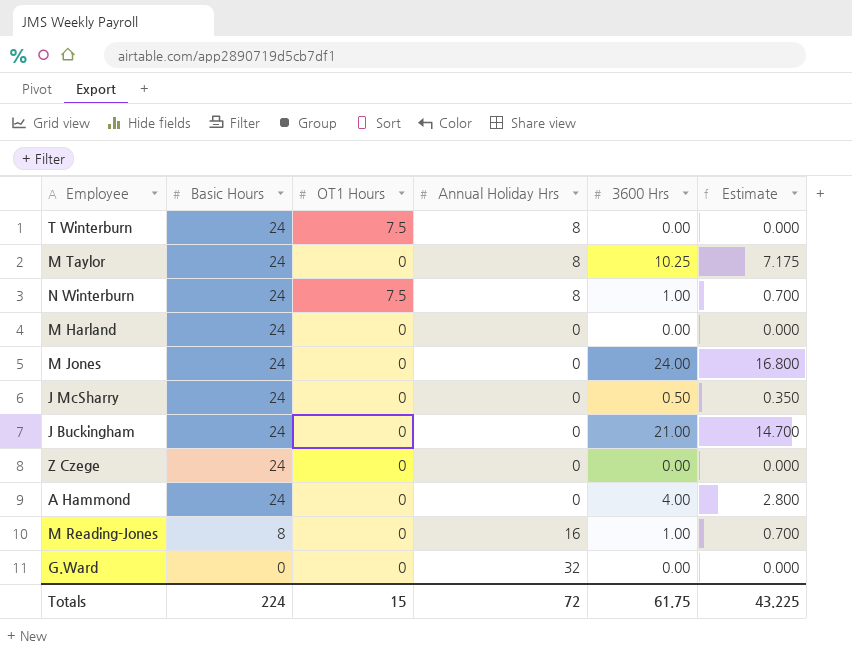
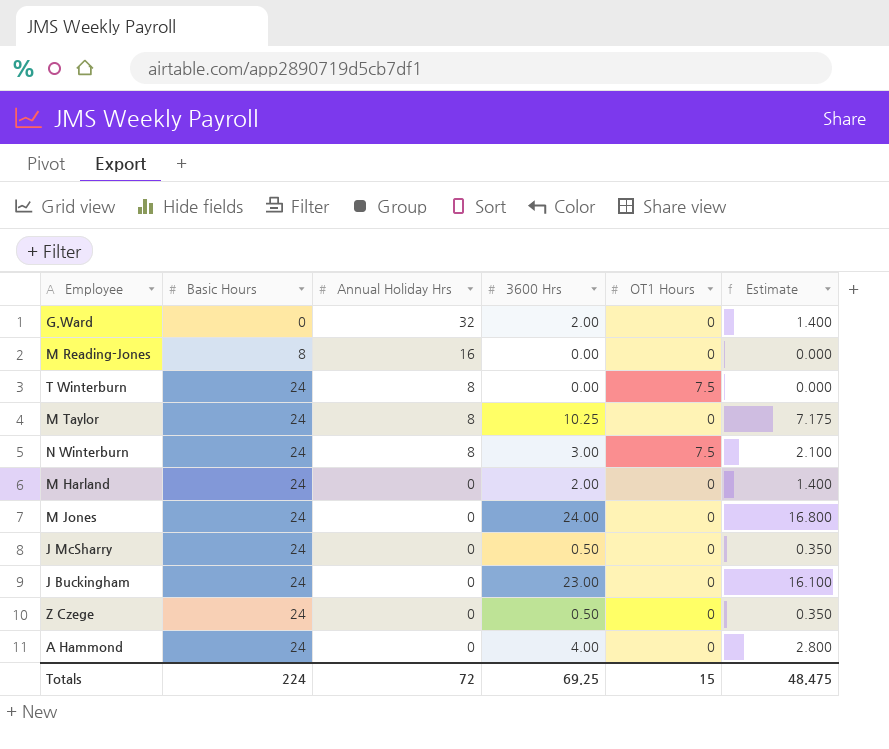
row order: Basic Hours descending -> Basic Hours ascending
column OT1 Hours | position: 3 -> 5
G.Ward | 3600 Hrs: 0.00 -> 2.00
G.Ward | Estimate: 0.000 -> 1.400
M Reading-Jones | 3600 Hrs: 1.00 -> 0.00
M Reading-Jones | Estimate: 0.700 -> 0.000
N Winterburn | 3600 Hrs: 1.00 -> 3.00
N Winterburn | Estimate: 0.700 -> 2.100
M Harland | 3600 Hrs: 0.00 -> 2.00
M Harland | Estimate: 0.000 -> 1.400
J Buckingham | 3600 Hrs: 21.00 -> 23.00
J Buckingham | Estimate: 14.700 -> 16.100
Z Czege | 3600 Hrs: 0.00 -> 0.50
Z Czege | Estimate: 0.000 -> 0.350
Totals | 3600 Hrs: 61.75 -> 69.25
Totals | Estimate: 43.225 -> 48.475

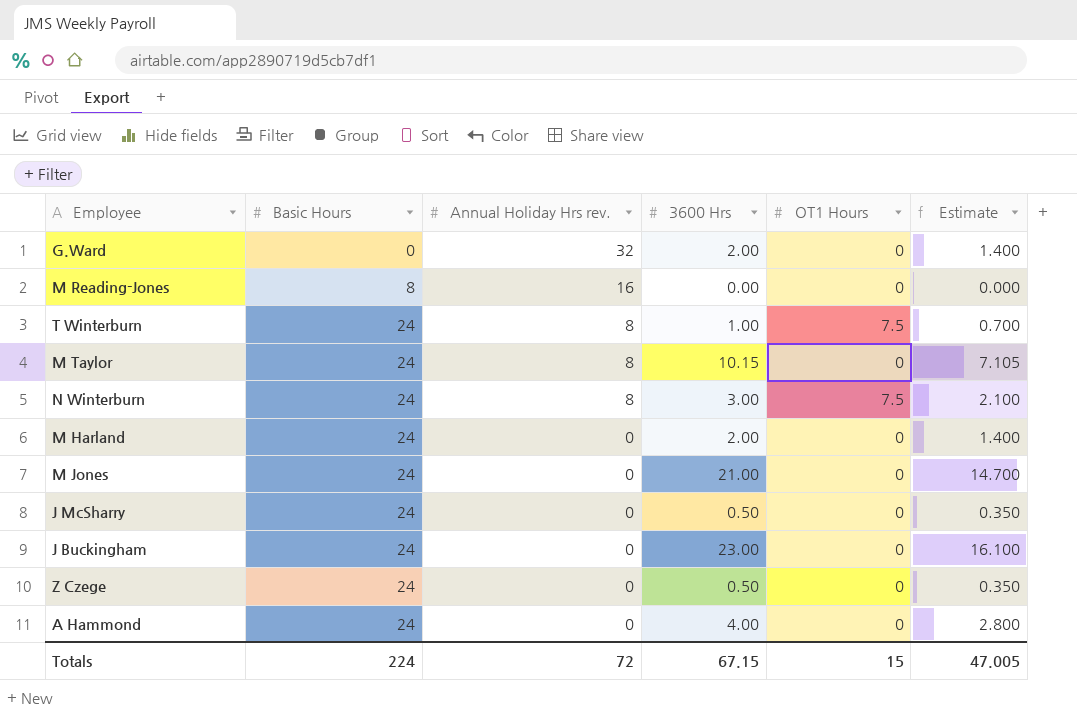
column name: Annual Holiday Hrs -> Annual Holiday Hrs rev.
T Winterburn | 3600 Hrs: 0.00 -> 1.00
T Winterburn | Estimate: 0.000 -> 0.700
M Taylor | 3600 Hrs: 10.25 -> 10.15
M Taylor | Estimate: 7.175 -> 7.105
M Jones | 3600 Hrs: 24.00 -> 21.00
M Jones | Estimate: 16.800 -> 14.700
Totals | 3600 Hrs: 69.25 -> 67.15
Totals | Estimate: 48.475 -> 47.005

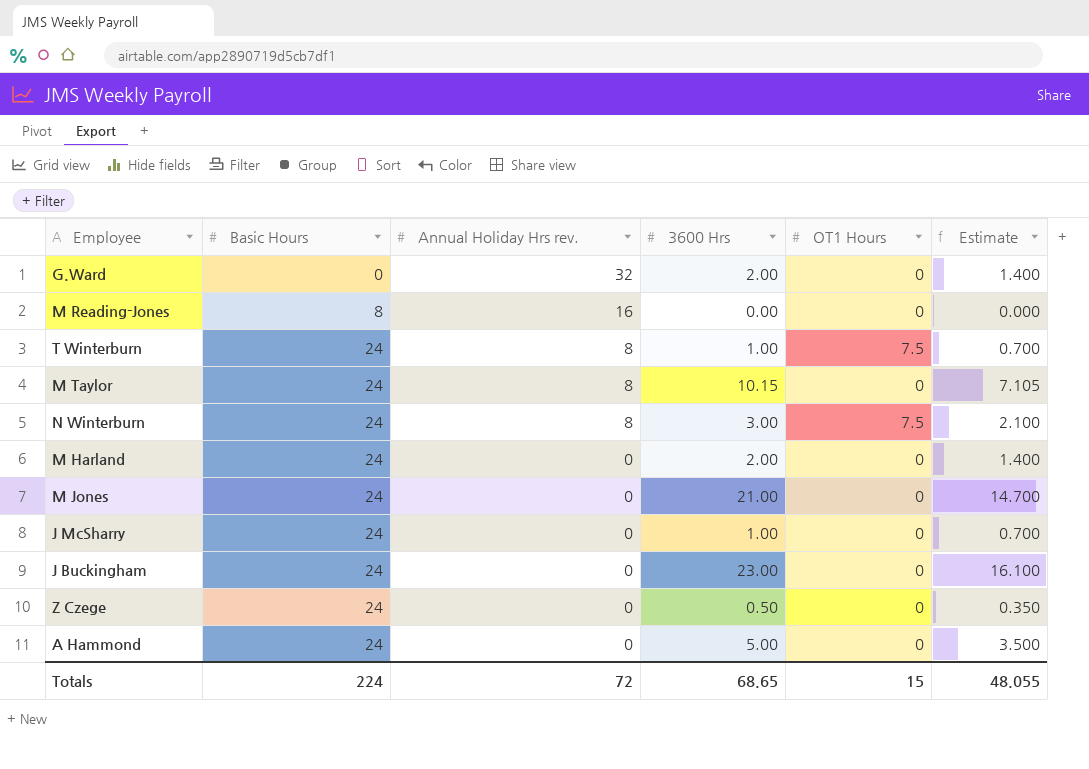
J McSharry | 3600 Hrs: 0.50 -> 1.00
J McSharry | Estimate: 0.350 -> 0.700
A Hammond | 3600 Hrs: 4.00 -> 5.00
A Hammond | Estimate: 2.800 -> 3.500
Totals | 3600 Hrs: 67.15 -> 68.65
Totals | Estimate: 47.005 -> 48.055

